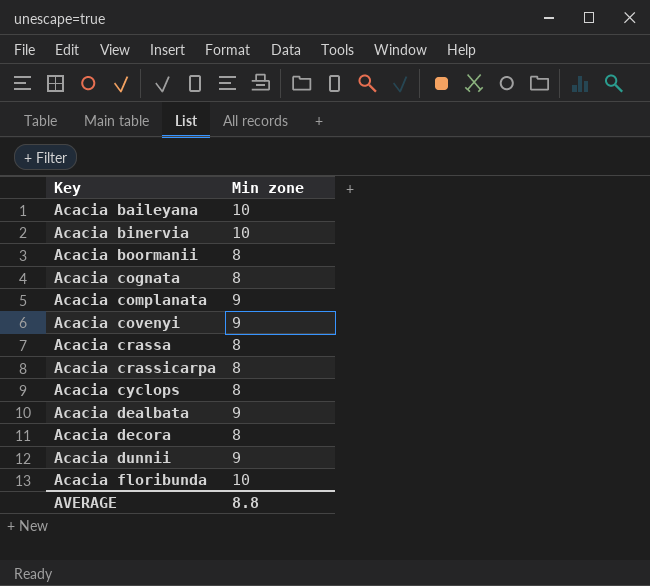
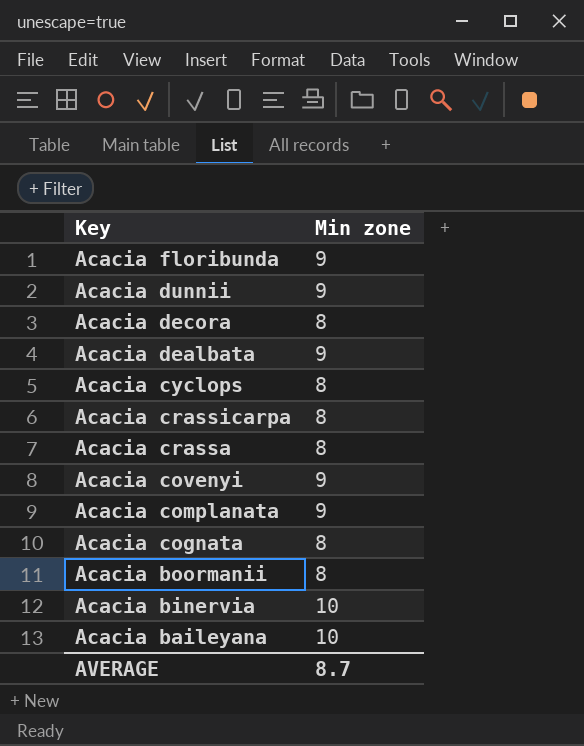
row order: Key ascending -> Key descending
Acacia floribunda | Min zone: 10 -> 9
AVERAGE | Min zone: 8.8 -> 8.7

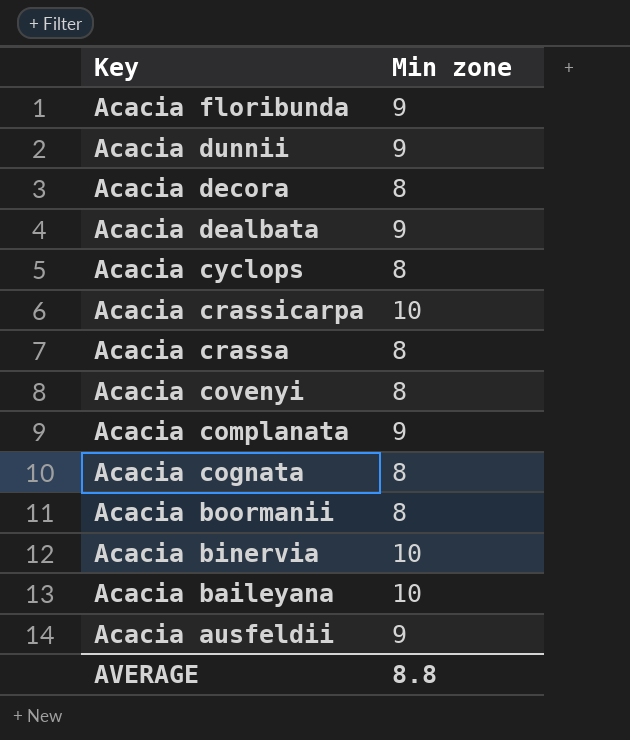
Acacia crassicarpa | Min zone: 8 -> 10
Acacia covenyi | Min zone: 9 -> 8
row Acacia ausfeldii: none -> 9
AVERAGE | Min zone: 8.7 -> 8.8

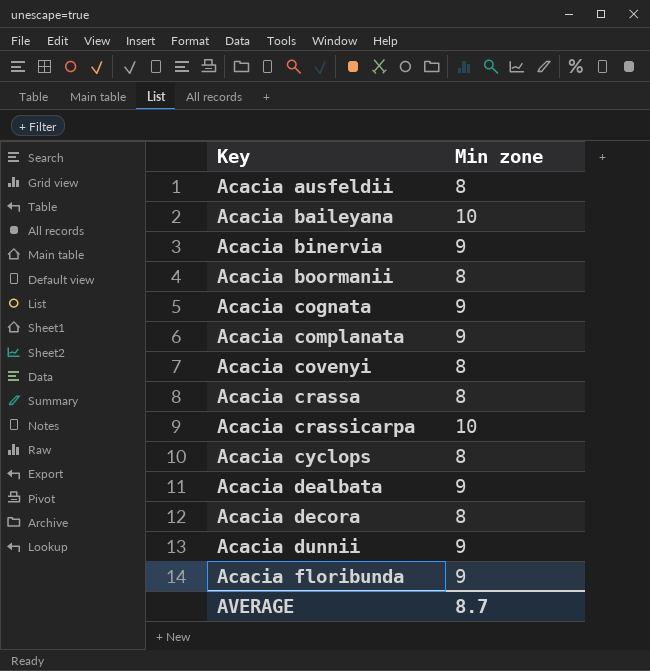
row order: Key descending -> Key ascending
Acacia ausfeldii | Min zone: 9 -> 8
Acacia binervia | Min zone: 10 -> 9
Acacia cognata | Min zone: 8 -> 9
AVERAGE | Min zone: 8.8 -> 8.7

